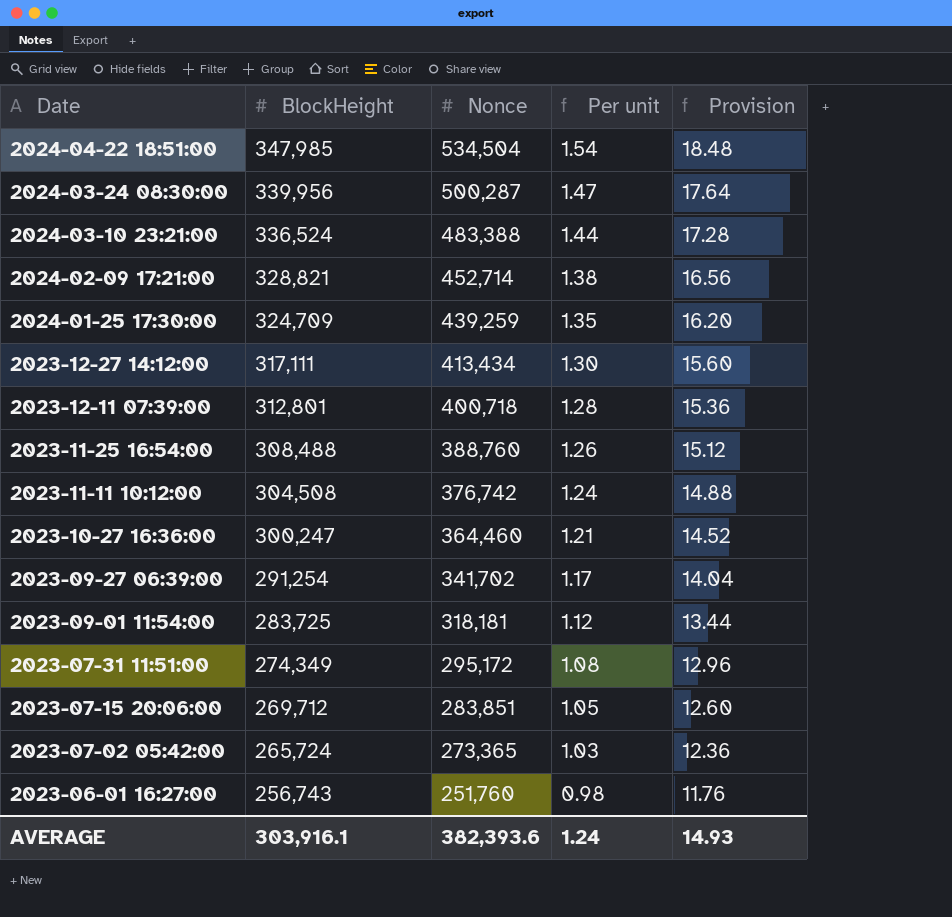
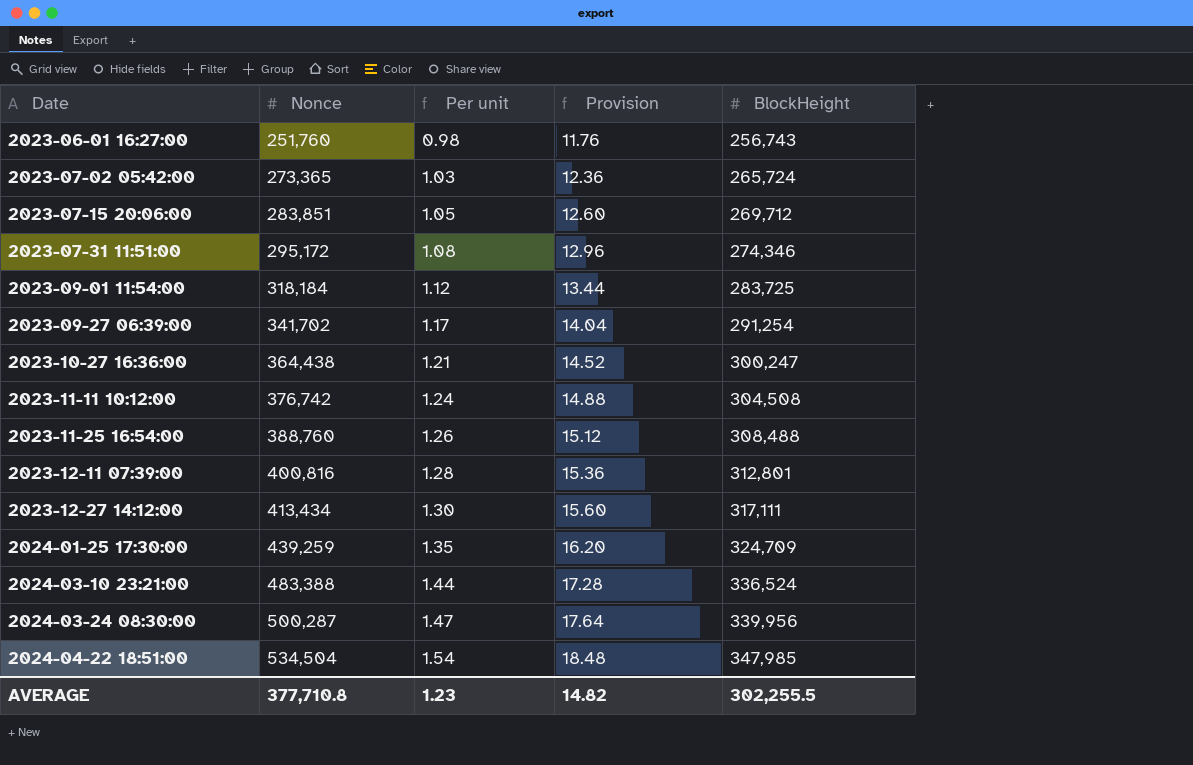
row order: Date descending -> Date ascending
column BlockHeight | position: 2 -> 5
row 2024-02-09 17:21:00: 328,821 | 452,714 | 1.38 | 16.56 -> none
2023-07-31 11:51:00 | BlockHeight: 274,349 -> 274,346
2023-09-01 11:54:00 | Nonce: 318,181 -> 318,184
2023-10-27 16:36:00 | Nonce: 364,460 -> 364,438
2023-12-11 07:39:00 | Nonce: 400,718 -> 400,816
AVERAGE | Nonce: 382,393.6 -> 377,710.8
AVERAGE | Per unit: 1.24 -> 1.23
AVERAGE | Provision: 14.93 -> 14.82
AVERAGE | BlockHeight: 303,916.1 -> 302,255.5

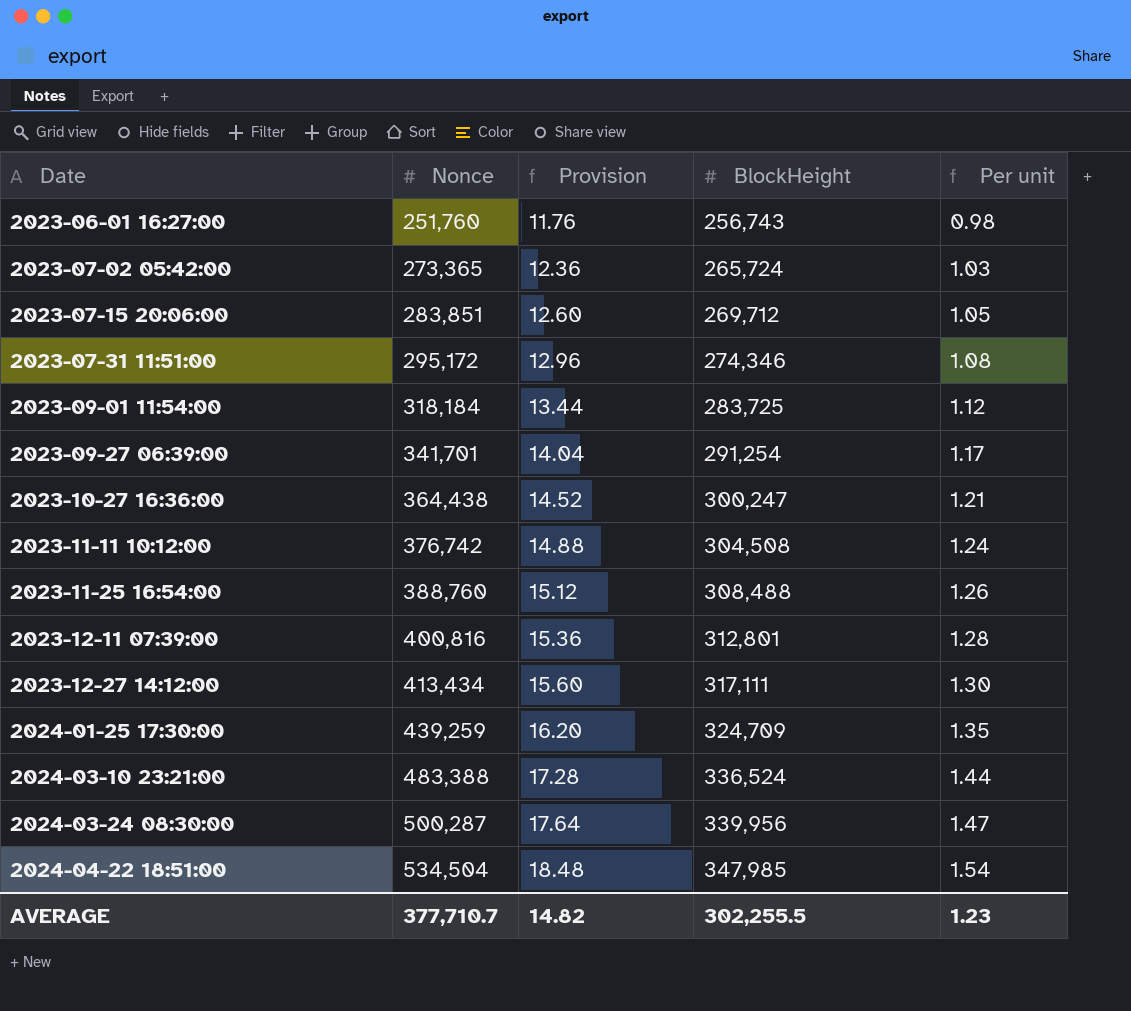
column Per unit | position: 3 -> 5
2023-09-27 06:39:00 | Nonce: 341,702 -> 341,701
AVERAGE | Nonce: 377,710.8 -> 377,710.7

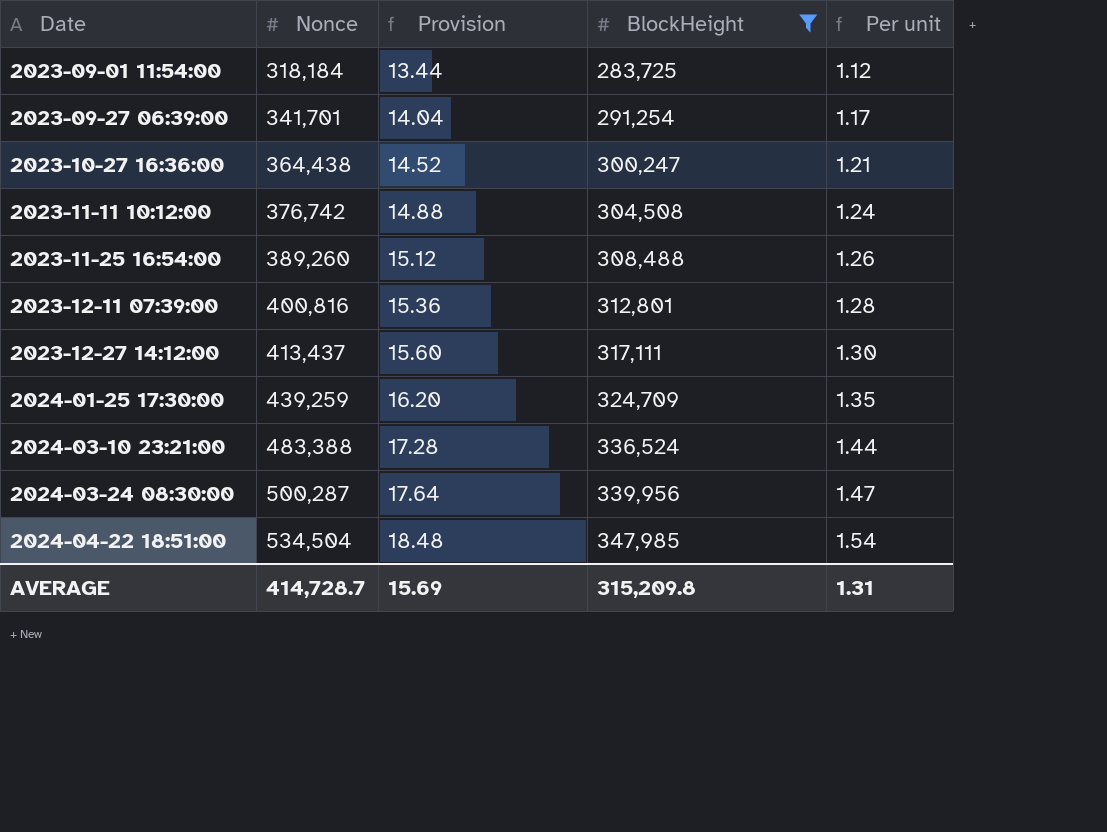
filter: none -> BlockHeight >= 283,725
2023-11-25 16:54:00 | Nonce: 388,760 -> 389,260
2023-12-27 14:12:00 | Nonce: 413,434 -> 413,437
AVERAGE | Nonce: 377,710.7 -> 414,728.7
AVERAGE | Provision: 14.82 -> 15.69
AVERAGE | BlockHeight: 302,255.5 -> 315,209.8
AVERAGE | Per unit: 1.23 -> 1.31

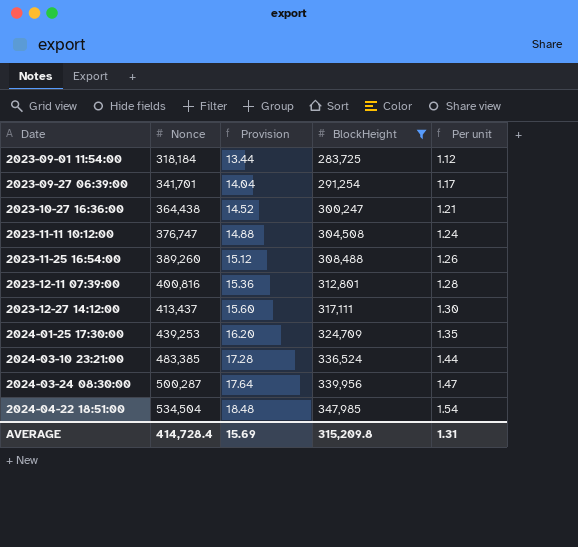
2023-11-11 10:12:00 | Nonce: 376,742 -> 376,747
2024-01-25 17:30:00 | Nonce: 439,259 -> 439,253
2024-03-10 23:21:00 | Nonce: 483,388 -> 483,385
AVERAGE | Nonce: 414,728.7 -> 414,728.4

